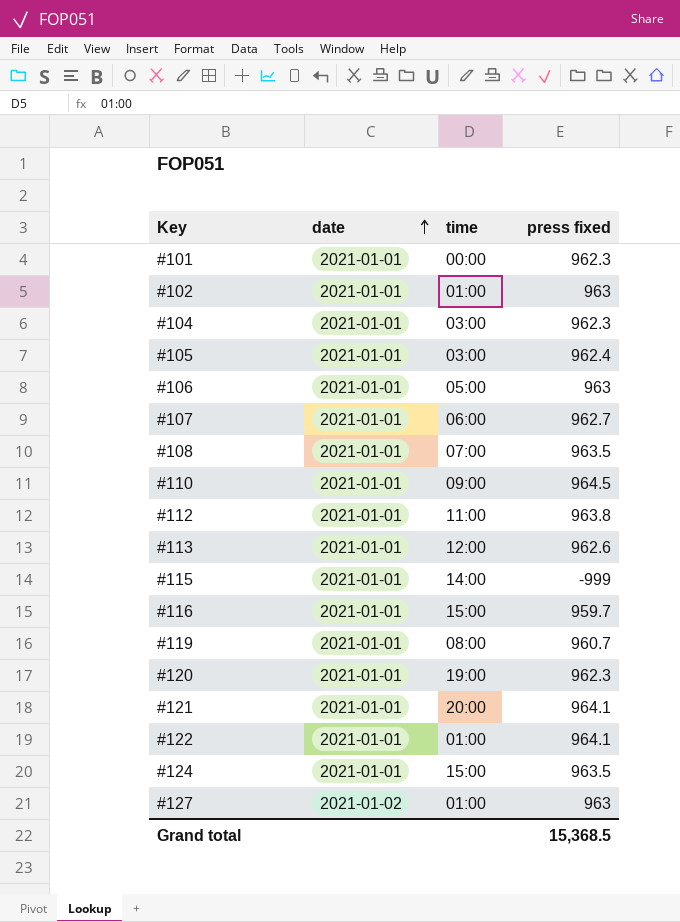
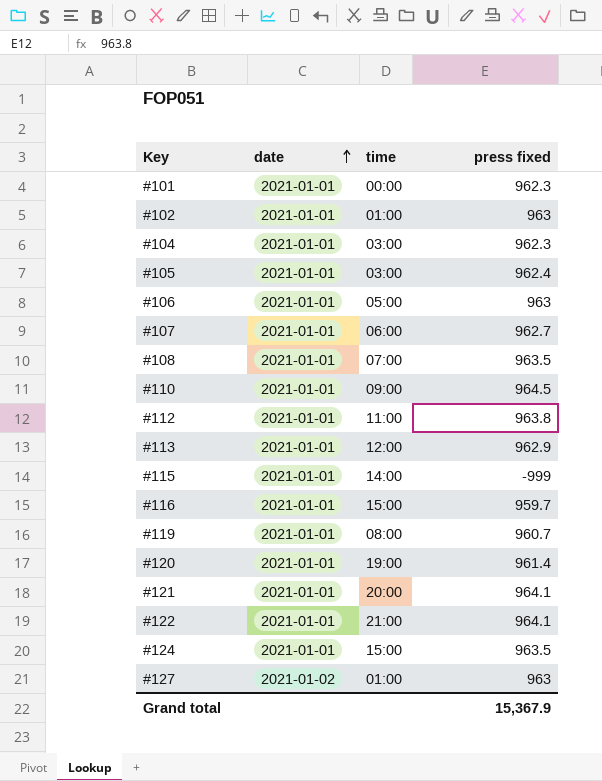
#113 | press fixed: 962.6 -> 962.9
#120 | press fixed: 962.3 -> 961.4
#122 | time: 01:00 -> 21:00
Grand total | press fixed: 15,368.5 -> 15,367.9

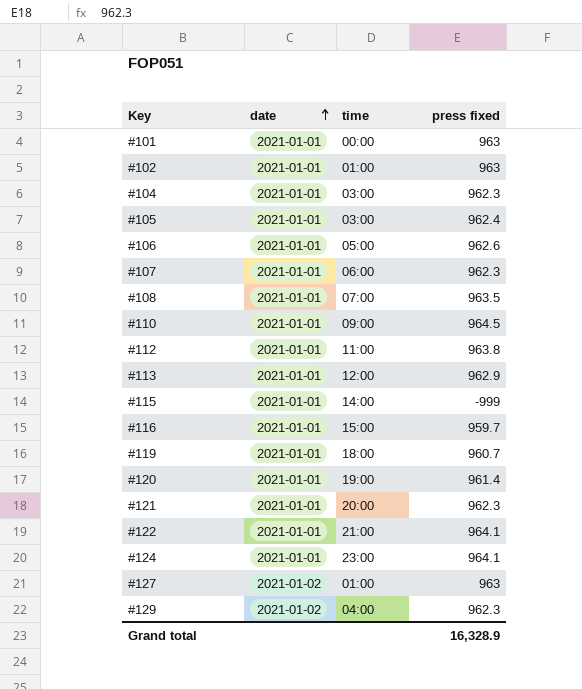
#101 | press fixed: 962.3 -> 963
#106 | press fixed: 963 -> 962.6
#107 | press fixed: 962.7 -> 962.3
#119 | time: 08:00 -> 18:00
#121 | press fixed: 964.1 -> 962.3
#124 | time: 15:00 -> 23:00
#124 | press fixed: 963.5 -> 964.1
row #129: none -> 2021-01-02 | 04:00 | 962.3
Grand total | press fixed: 15,367.9 -> 16,328.9

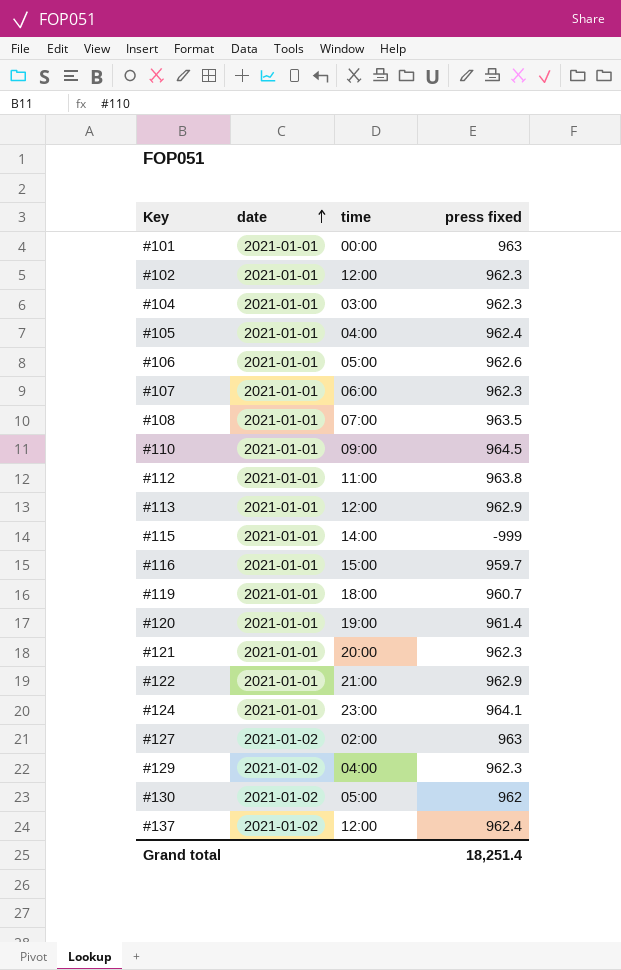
#102 | time: 01:00 -> 12:00
#102 | press fixed: 963 -> 962.3
#105 | time: 03:00 -> 04:00
#122 | press fixed: 964.1 -> 962.9
#127 | time: 01:00 -> 02:00
row #130: none -> 2021-01-02 | 05:00 | 962
row #137: none -> 2021-01-02 | 12:00 | 962.4
Grand total | press fixed: 16,328.9 -> 18,251.4

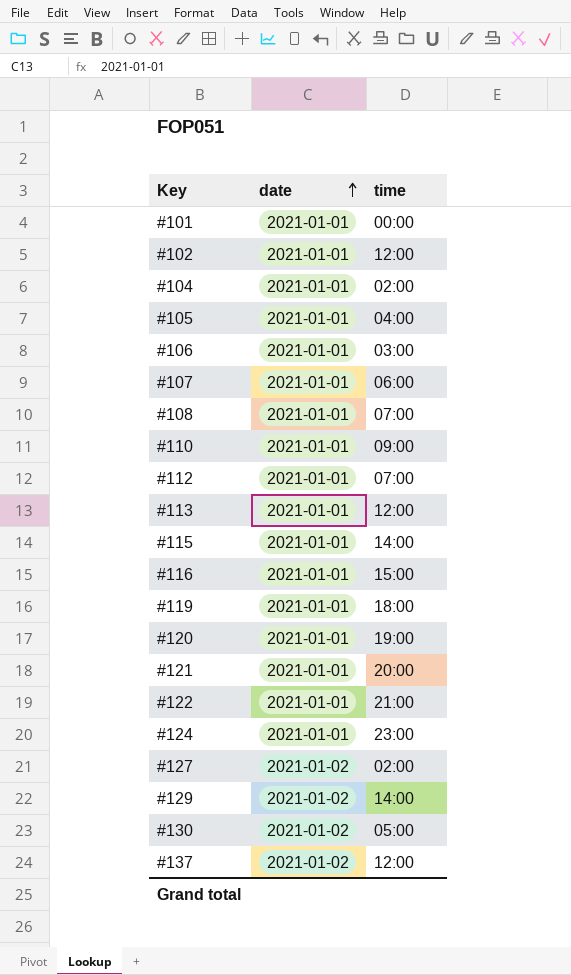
column press fixed | position: 4 -> none
#104 | time: 03:00 -> 02:00
#106 | time: 05:00 -> 03:00
#112 | time: 11:00 -> 07:00
#129 | time: 04:00 -> 14:00

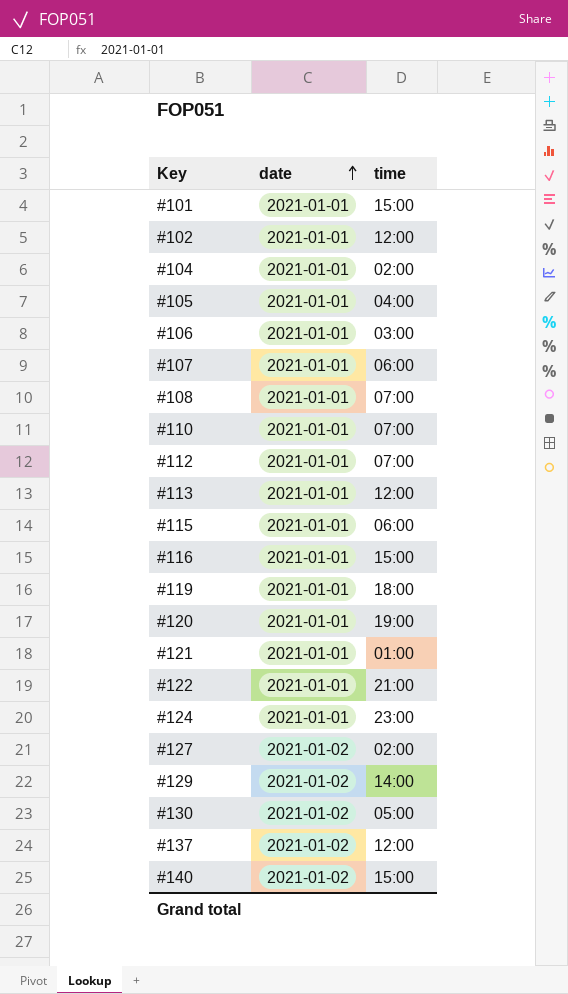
#101 | time: 00:00 -> 15:00
#110 | time: 09:00 -> 07:00
#115 | time: 14:00 -> 06:00
#121 | time: 20:00 -> 01:00
row #140: none -> 2021-01-02 | 15:00

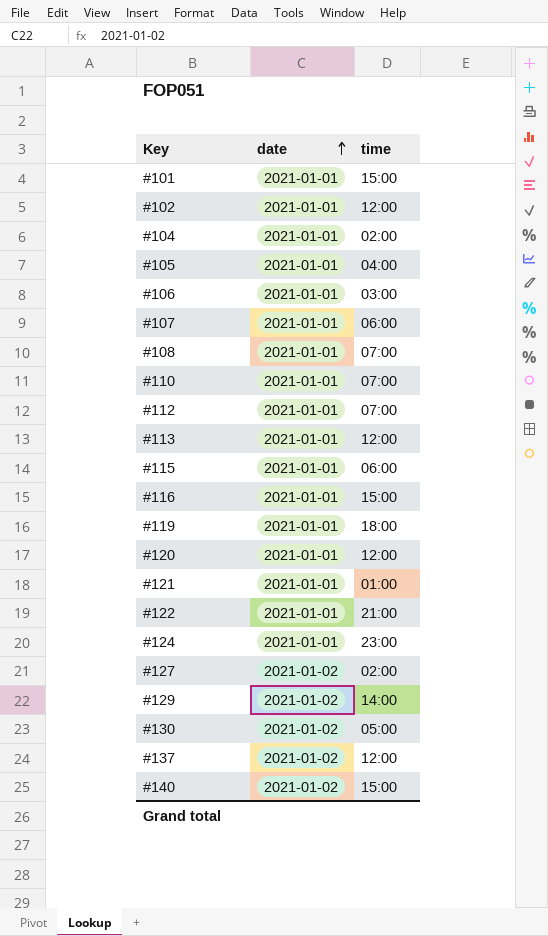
#120 | time: 19:00 -> 12:00

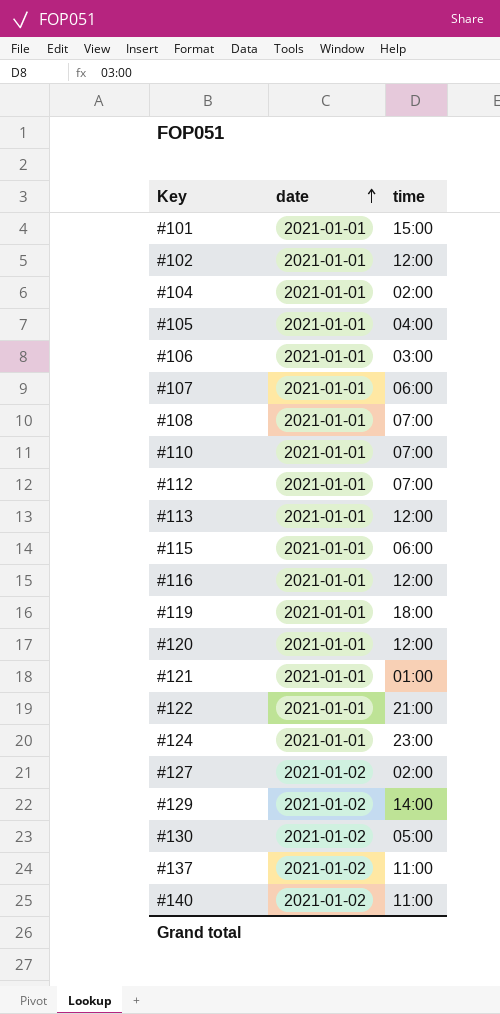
#116 | time: 15:00 -> 12:00
#137 | time: 12:00 -> 11:00
#140 | time: 15:00 -> 11:00

